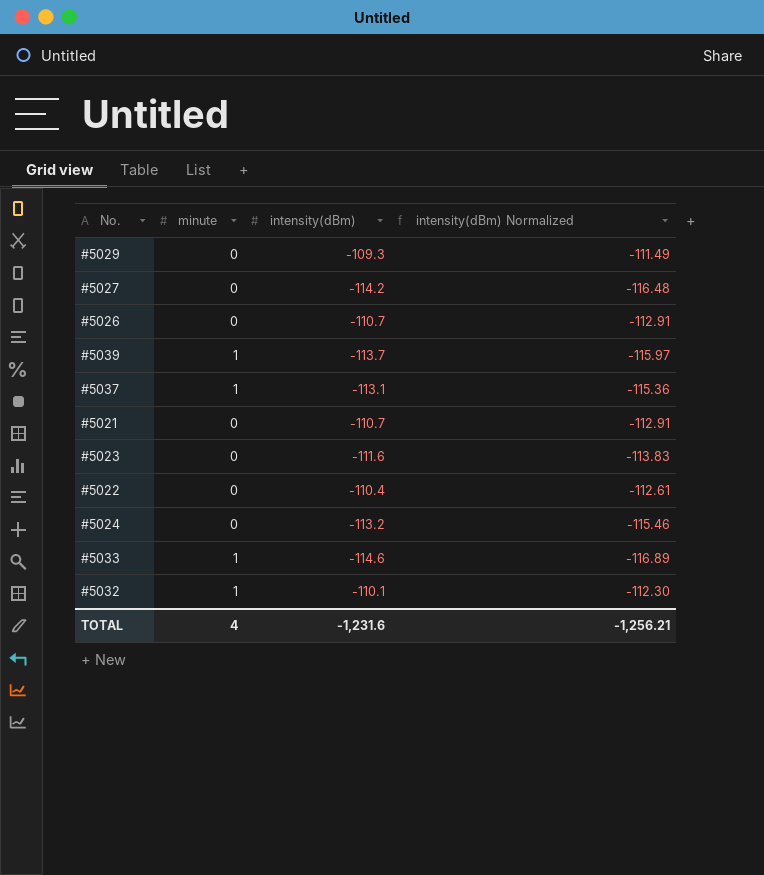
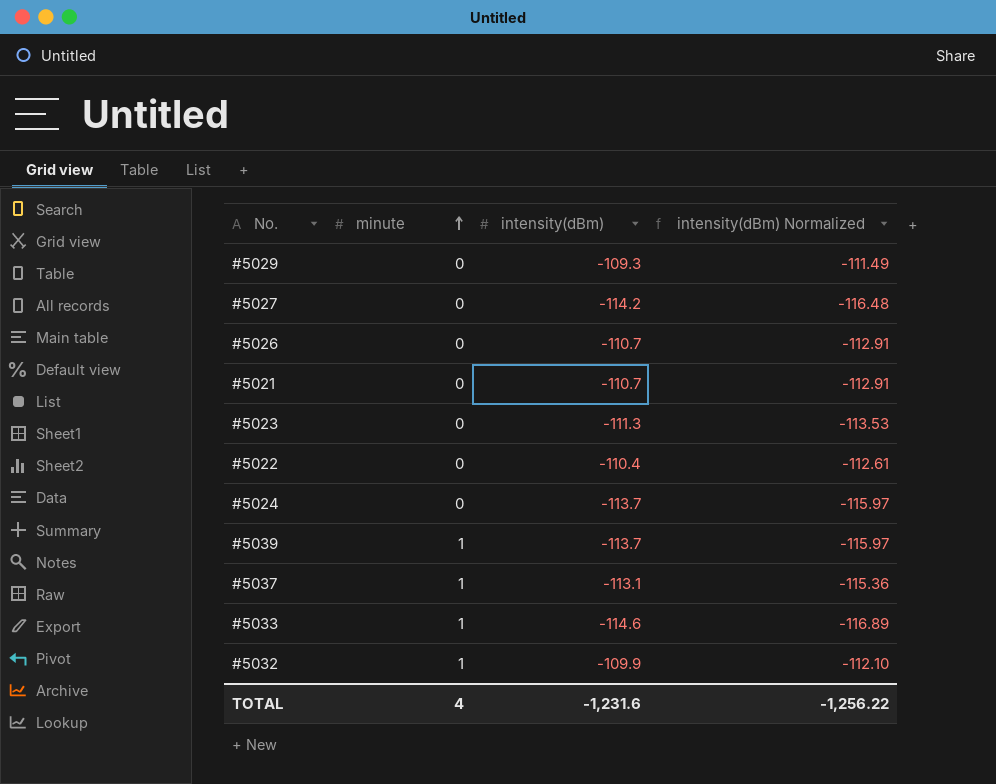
row order: none -> minute ascending
#5023 | intensity(dBm): -111.6 -> -111.3
#5023 | intensity(dBm) Normalized: -113.83 -> -113.53
#5024 | intensity(dBm): -113.2 -> -113.7
#5024 | intensity(dBm) Normalized: -115.46 -> -115.97
#5032 | intensity(dBm): -110.1 -> -109.9
#5032 | intensity(dBm) Normalized: -112.30 -> -112.10
TOTAL | intensity(dBm) Normalized: -1,256.21 -> -1,256.22

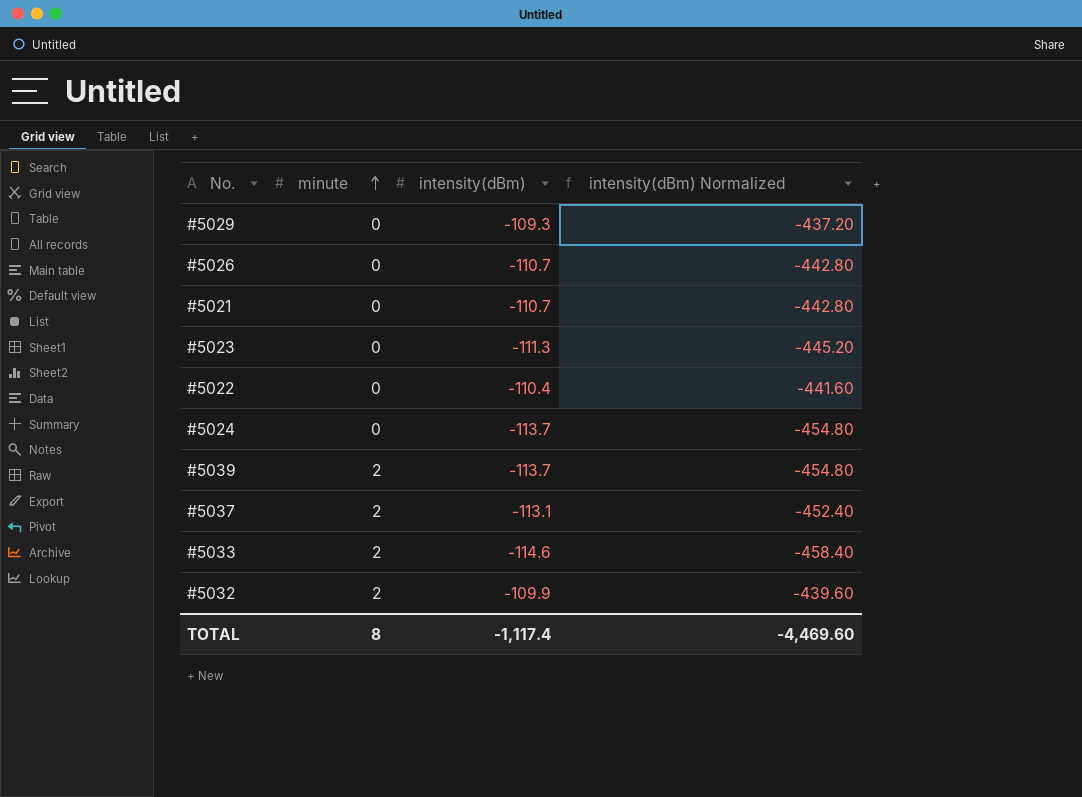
column intensity(dBm) Normalized | formula: [intensity(dBm)] * 1.02 -> [intensity(dBm)] * 4
row #5027: 0 | -114.2 | -116.48 -> none
#5039 | minute: 1 -> 2
#5037 | minute: 1 -> 2
#5033 | minute: 1 -> 2
#5032 | minute: 1 -> 2
TOTAL | minute: 4 -> 8
TOTAL | intensity(dBm): -1,231.6 -> -1,117.4
TOTAL | intensity(dBm) Normalized: -1,256.22 -> -4,469.60

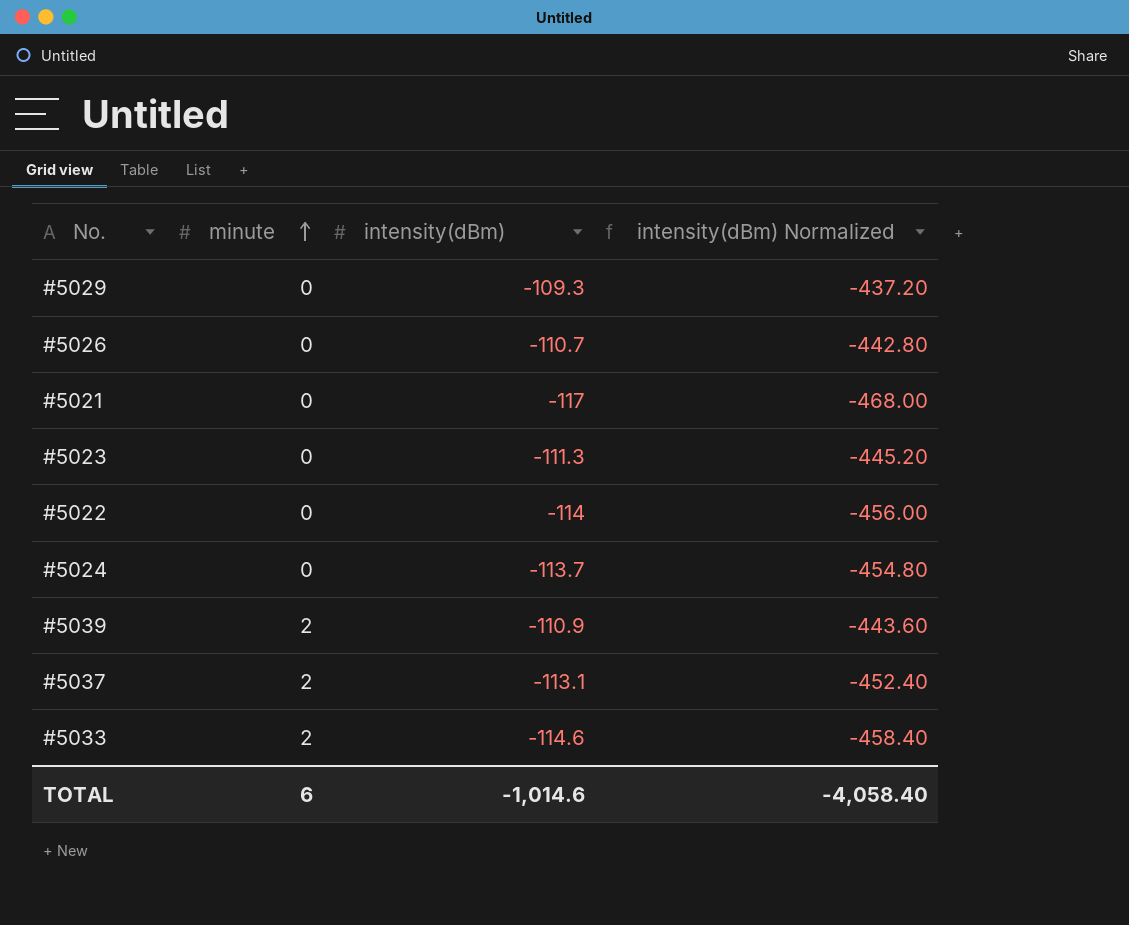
row #5032: 2 | -109.9 | -439.60 -> none
#5021 | intensity(dBm): -110.7 -> -117
#5021 | intensity(dBm) Normalized: -442.80 -> -468.00
#5022 | intensity(dBm): -110.4 -> -114
#5022 | intensity(dBm) Normalized: -441.60 -> -456.00
#5039 | intensity(dBm): -113.7 -> -110.9
#5039 | intensity(dBm) Normalized: -454.80 -> -443.60
TOTAL | minute: 8 -> 6
TOTAL | intensity(dBm): -1,117.4 -> -1,014.6
TOTAL | intensity(dBm) Normalized: -4,469.60 -> -4,058.40

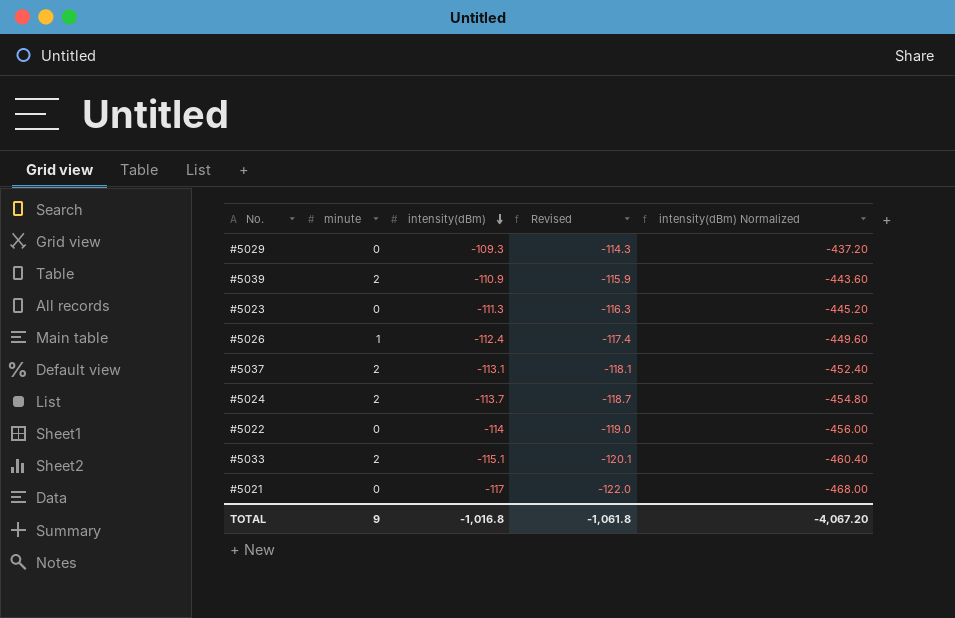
row order: minute ascending -> intensity(dBm) descending
column Revised | formula: none -> [intensity(dBm)] - 5
#5026 | minute: 0 -> 1
#5026 | intensity(dBm): -110.7 -> -112.4
#5026 | intensity(dBm) Normalized: -442.80 -> -449.60
#5024 | minute: 0 -> 2
#5033 | intensity(dBm): -114.6 -> -115.1
#5033 | intensity(dBm) Normalized: -458.40 -> -460.40
TOTAL | minute: 6 -> 9
TOTAL | intensity(dBm): -1,014.6 -> -1,016.8
TOTAL | intensity(dBm) Normalized: -4,058.40 -> -4,067.20

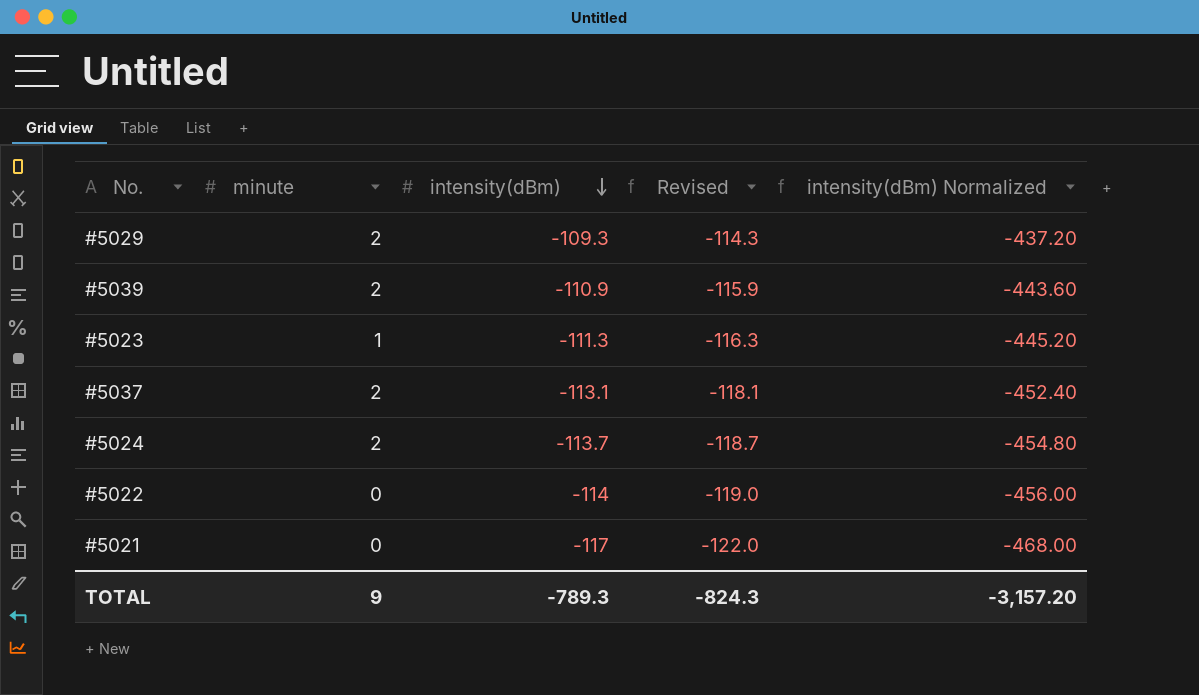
row #5026: 1 | -112.4 | -117.4 | -449.60 -> none
row #5033: 2 | -115.1 | -120.1 | -460.40 -> none
#5029 | minute: 0 -> 2
#5023 | minute: 0 -> 1
TOTAL | intensity(dBm): -1,016.8 -> -789.3
TOTAL | Revised: -1,061.8 -> -824.3
TOTAL | intensity(dBm) Normalized: -4,067.20 -> -3,157.20

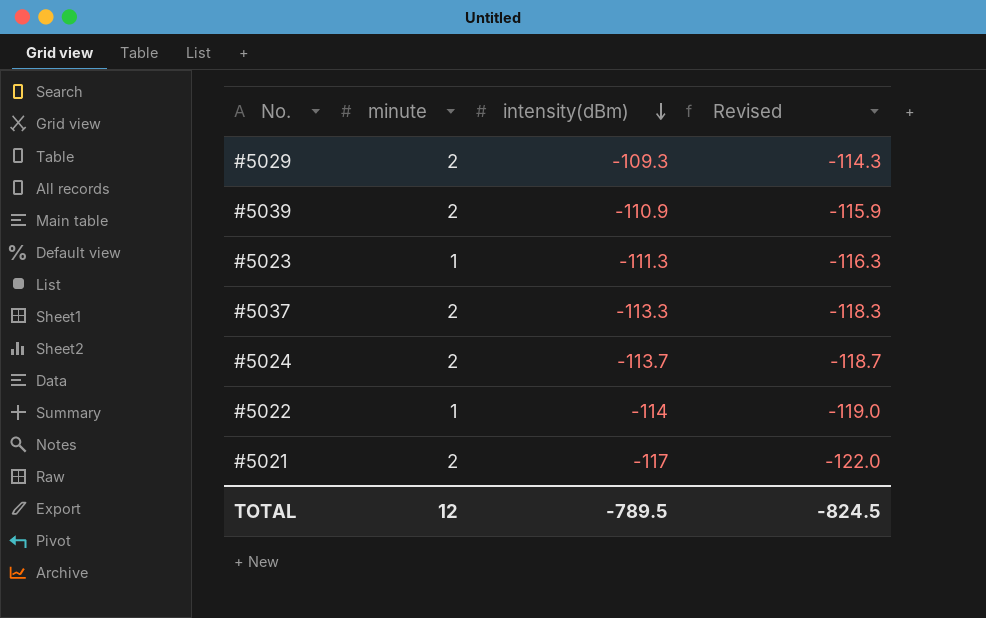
column intensity(dBm) Normalized | formula: [intensity(dBm)] * 4 -> none
#5037 | intensity(dBm): -113.1 -> -113.3
#5037 | Revised: -118.1 -> -118.3
#5022 | minute: 0 -> 1
#5021 | minute: 0 -> 2
TOTAL | minute: 9 -> 12
TOTAL | intensity(dBm): -789.3 -> -789.5
TOTAL | Revised: -824.3 -> -824.5

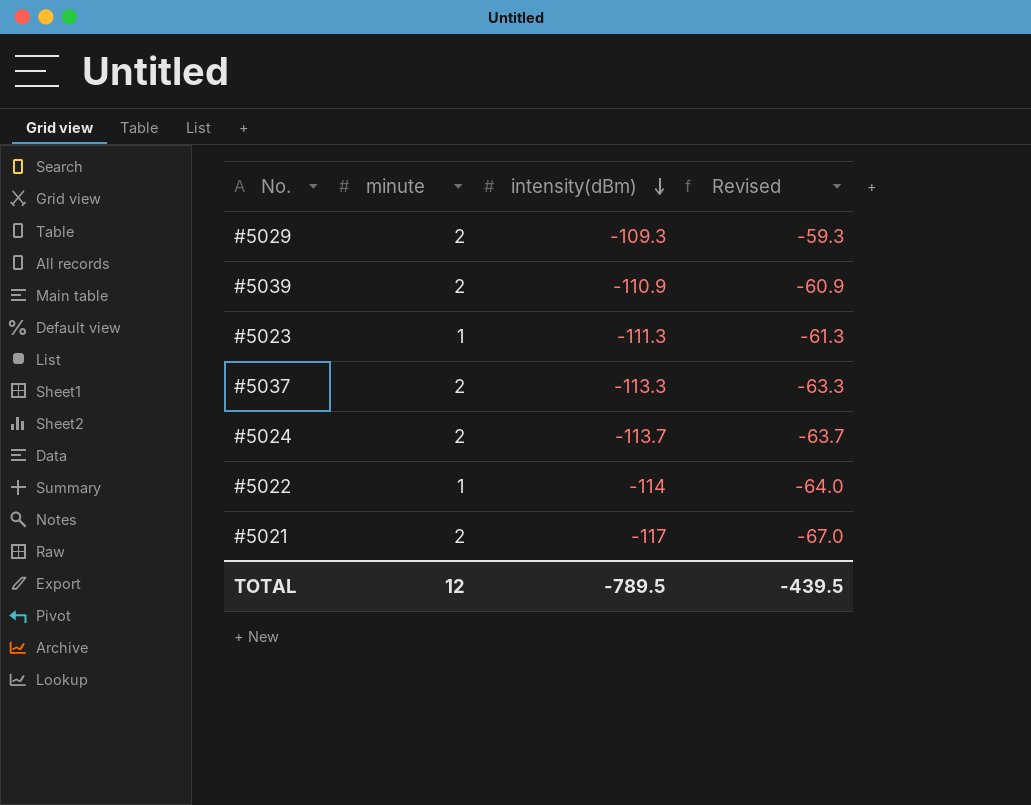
column Revised | formula: [intensity(dBm)] - 5 -> [intensity(dBm)] + 50
TOTAL | Revised: -824.5 -> -439.5

